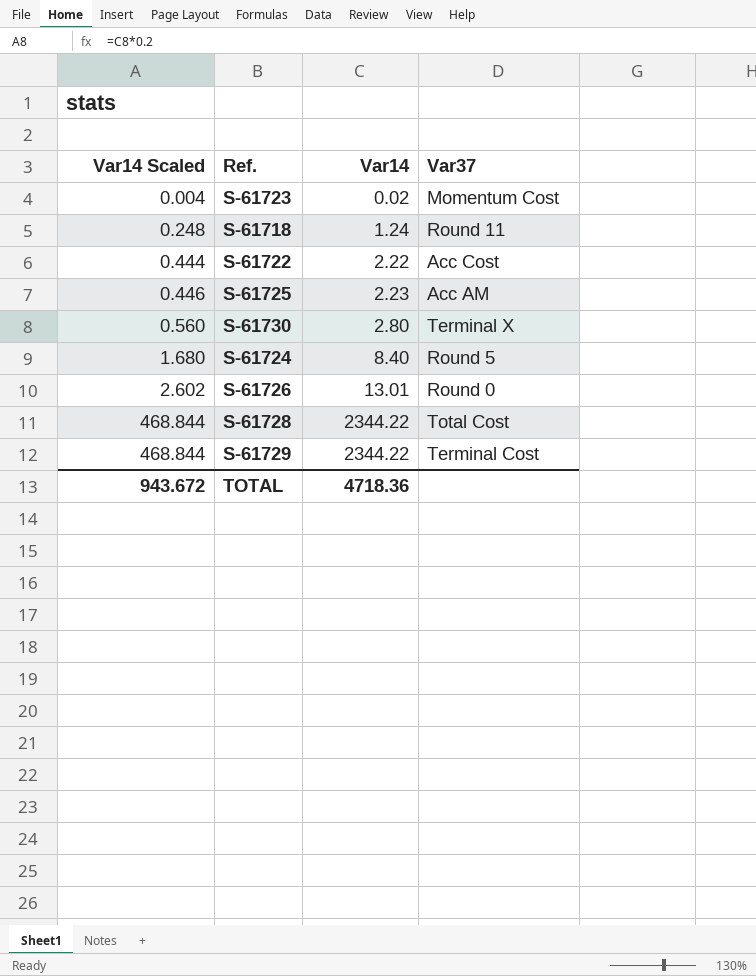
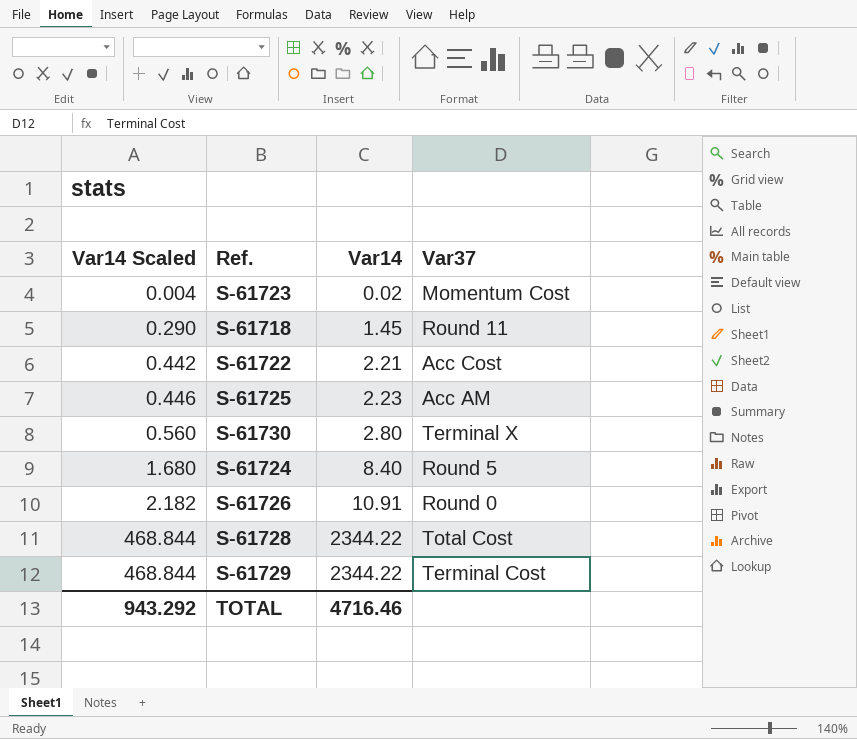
S-61718 | Var14 Scaled: 0.248 -> 0.290
S-61718 | Var14: 1.24 -> 1.45
S-61722 | Var14 Scaled: 0.444 -> 0.442
S-61722 | Var14: 2.22 -> 2.21
S-61726 | Var14 Scaled: 2.602 -> 2.182
S-61726 | Var14: 13.01 -> 10.91
TOTAL | Var14 Scaled: 943.672 -> 943.292
TOTAL | Var14: 4718.36 -> 4716.46

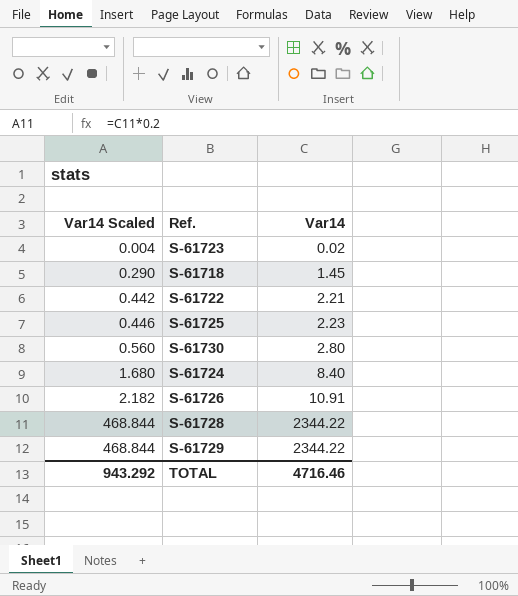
column Var37 | position: 4 -> none

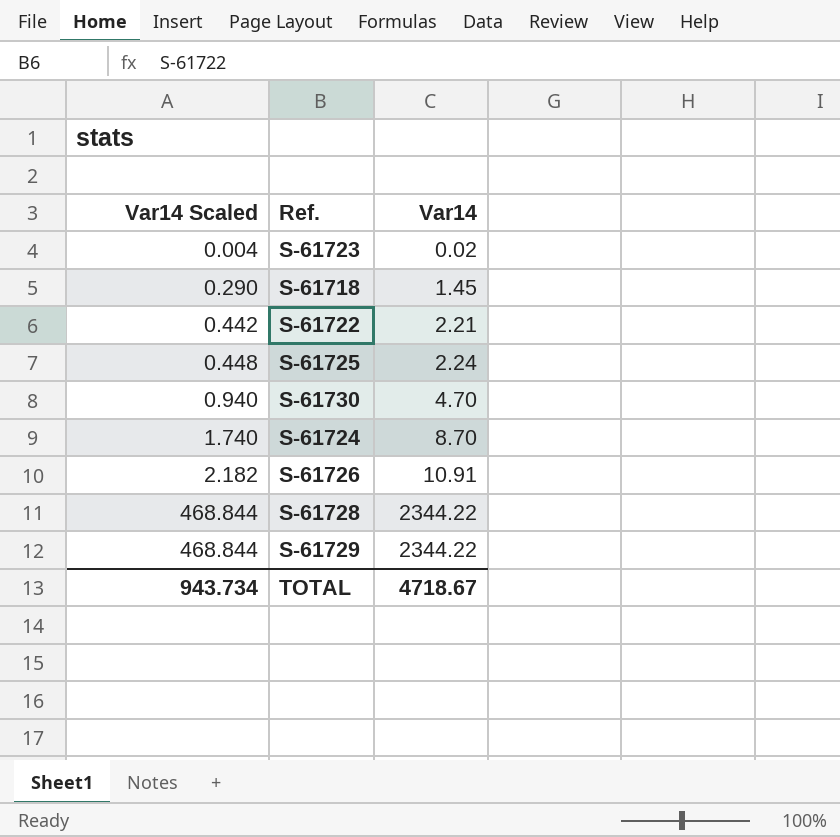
S-61725 | Var14 Scaled: 0.446 -> 0.448
S-61725 | Var14: 2.23 -> 2.24
S-61730 | Var14 Scaled: 0.560 -> 0.940
S-61730 | Var14: 2.80 -> 4.70
S-61724 | Var14 Scaled: 1.680 -> 1.740
S-61724 | Var14: 8.40 -> 8.70
TOTAL | Var14 Scaled: 943.292 -> 943.734
TOTAL | Var14: 4716.46 -> 4718.67

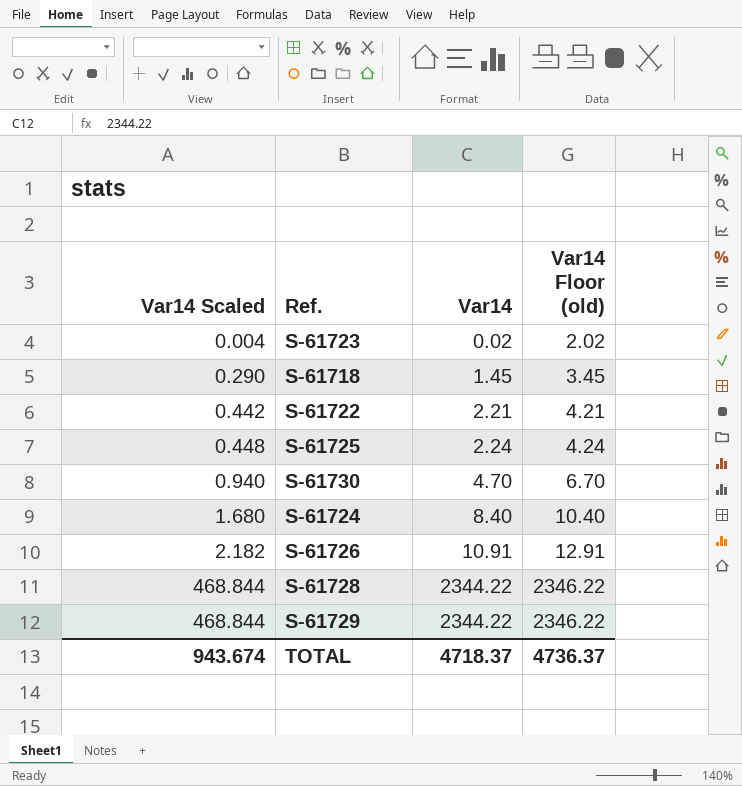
column Var14 Floor (old) | formula: none -> [Var14] + 2
S-61724 | Var14 Scaled: 1.740 -> 1.680
S-61724 | Var14: 8.70 -> 8.40
TOTAL | Var14 Scaled: 943.734 -> 943.674
TOTAL | Var14: 4718.67 -> 4718.37

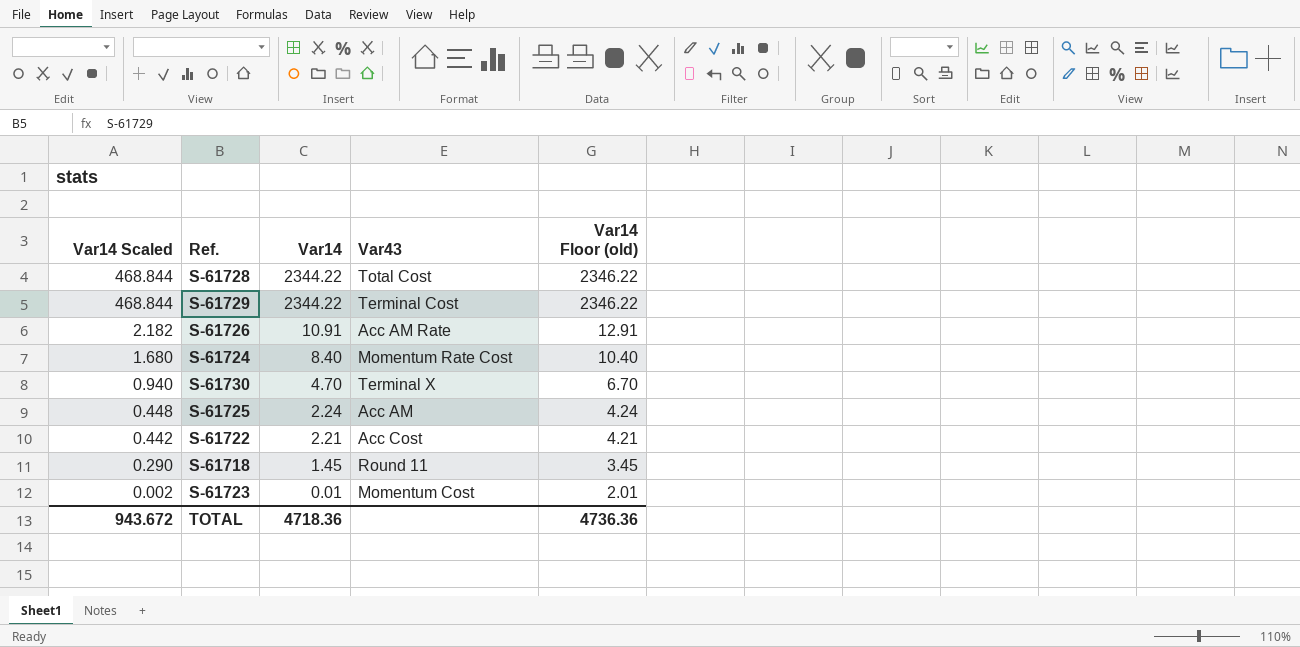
row order: Var14 Scaled ascending -> Var14 Scaled descending
column Var43 | position: none -> 4
S-61723 | Var14 Scaled: 0.004 -> 0.002
S-61723 | Var14: 0.02 -> 0.01
S-61723 | Var14 Floor (old): 2.02 -> 2.01
TOTAL | Var14 Scaled: 943.674 -> 943.672
TOTAL | Var14: 4718.37 -> 4718.36
TOTAL | Var14 Floor (old): 4736.37 -> 4736.36

